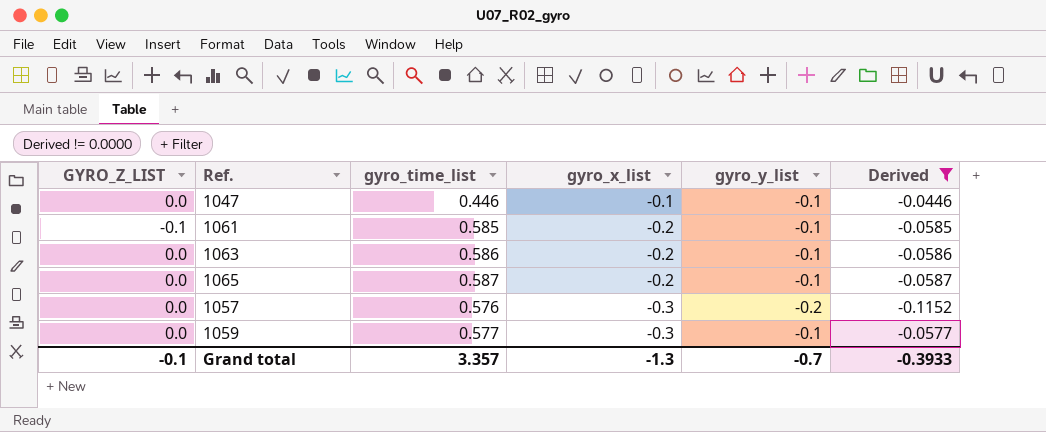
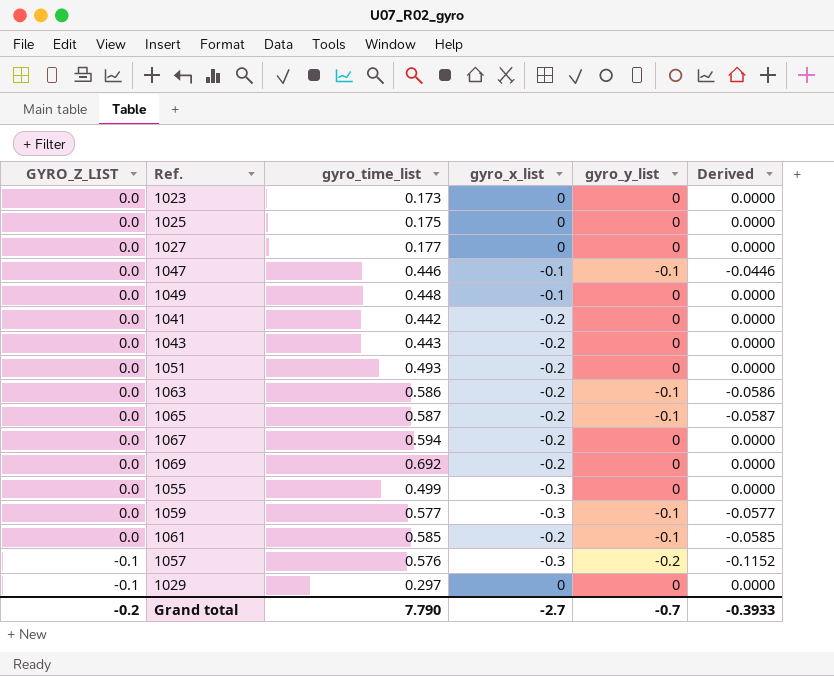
filter: Derived != 0.0000 -> none
row order: gyro_x_list descending -> GYRO_Z_LIST descending
1061 | GYRO_Z_LIST: -0.1 -> 0.0
1057 | GYRO_Z_LIST: 0.0 -> -0.1
Grand total | GYRO_Z_LIST: -0.1 -> -0.2
Grand total | gyro_time_list: 3.357 -> 7.790
Grand total | gyro_x_list: -1.3 -> -2.7

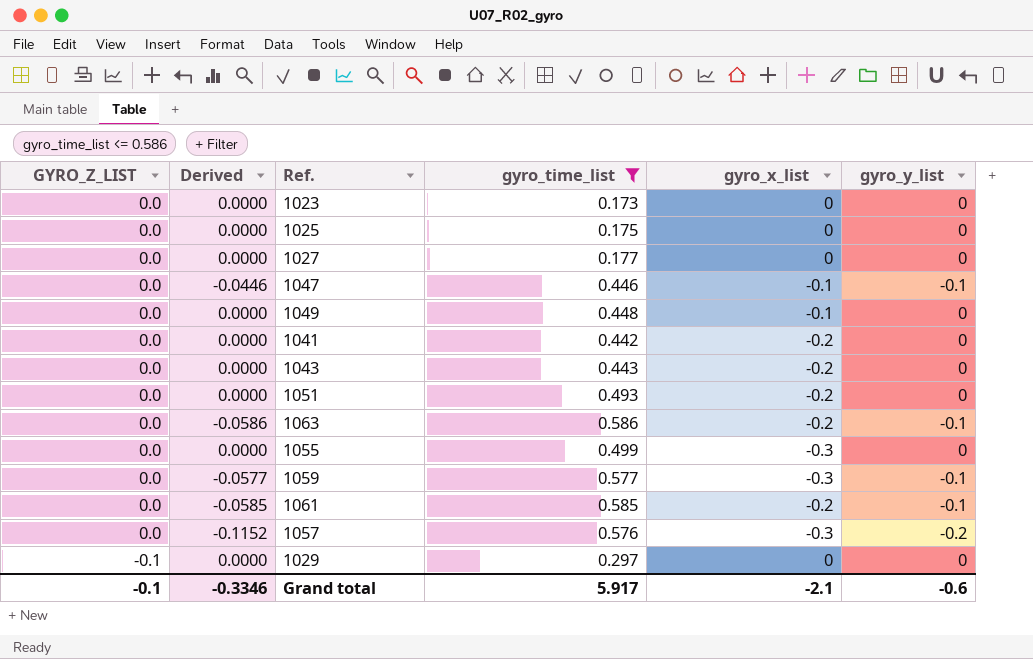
filter: none -> gyro_time_list <= 0.586
column Derived | position: 6 -> 2
1057 | GYRO_Z_LIST: -0.1 -> 0.0
Grand total | GYRO_Z_LIST: -0.2 -> -0.1
Grand total | Derived: -0.3933 -> -0.3346
Grand total | gyro_time_list: 7.790 -> 5.917
Grand total | gyro_x_list: -2.7 -> -2.1
Grand total | gyro_y_list: -0.7 -> -0.6

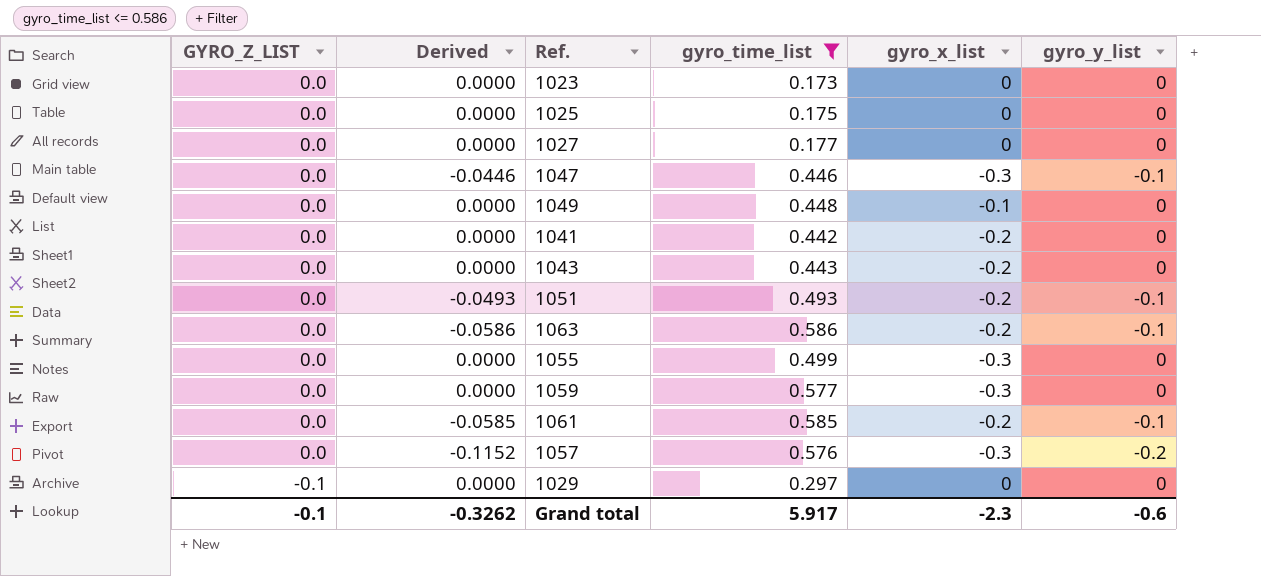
1047 | gyro_x_list: -0.1 -> -0.3
1051 | Derived: 0.0000 -> -0.0493
1051 | gyro_y_list: 0 -> -0.1
1059 | Derived: -0.0577 -> 0.0000
1059 | gyro_y_list: -0.1 -> 0
Grand total | Derived: -0.3346 -> -0.3262
Grand total | gyro_x_list: -2.1 -> -2.3

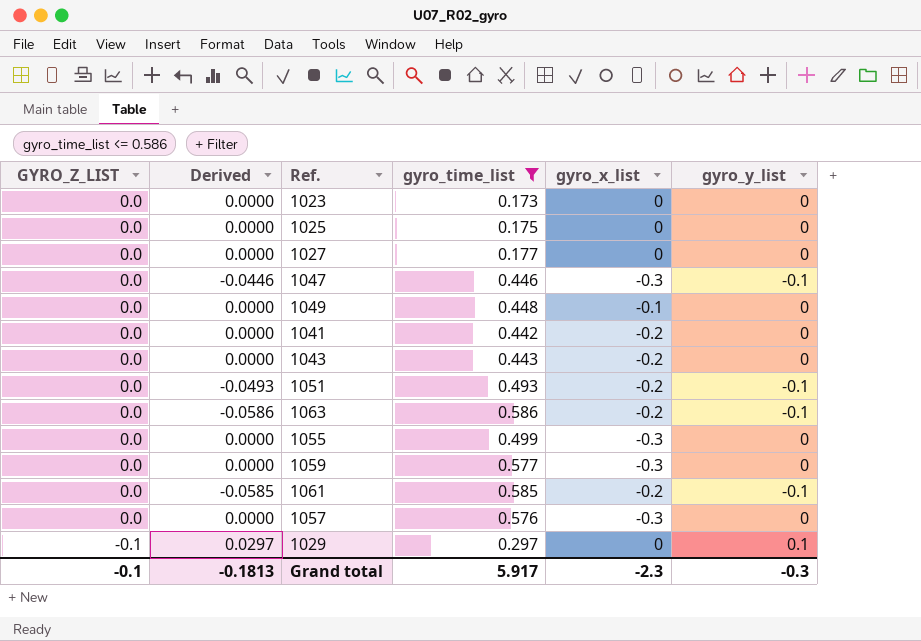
1057 | Derived: -0.1152 -> 0.0000
1057 | gyro_y_list: -0.2 -> 0
1029 | Derived: 0.0000 -> 0.0297
1029 | gyro_y_list: 0 -> 0.1
Grand total | Derived: -0.3262 -> -0.1813
Grand total | gyro_y_list: -0.6 -> -0.3

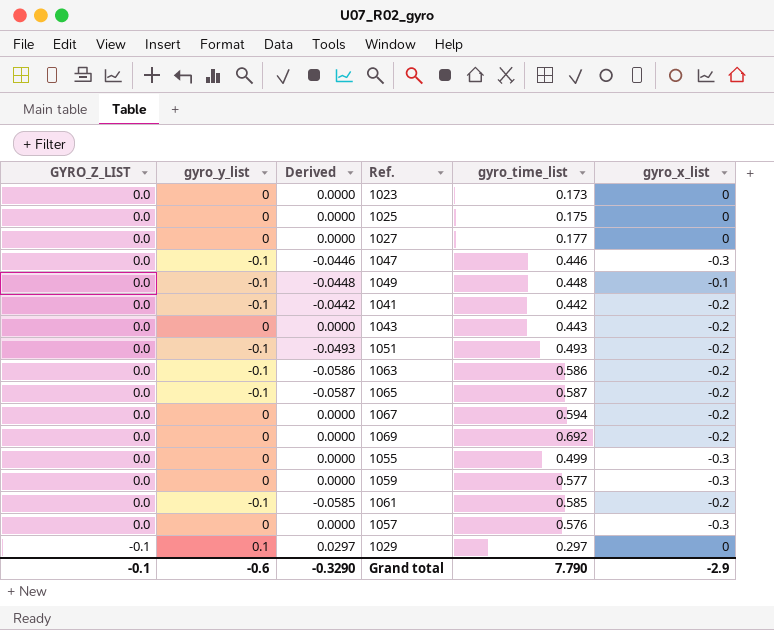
filter: gyro_time_list <= 0.586 -> none
column gyro_y_list | position: 6 -> 2
1049 | gyro_y_list: 0 -> -0.1
1049 | Derived: 0.0000 -> -0.0448
1041 | gyro_y_list: 0 -> -0.1
1041 | Derived: 0.0000 -> -0.0442
Grand total | gyro_y_list: -0.3 -> -0.6
Grand total | Derived: -0.1813 -> -0.3290
Grand total | gyro_time_list: 5.917 -> 7.790
Grand total | gyro_x_list: -2.3 -> -2.9

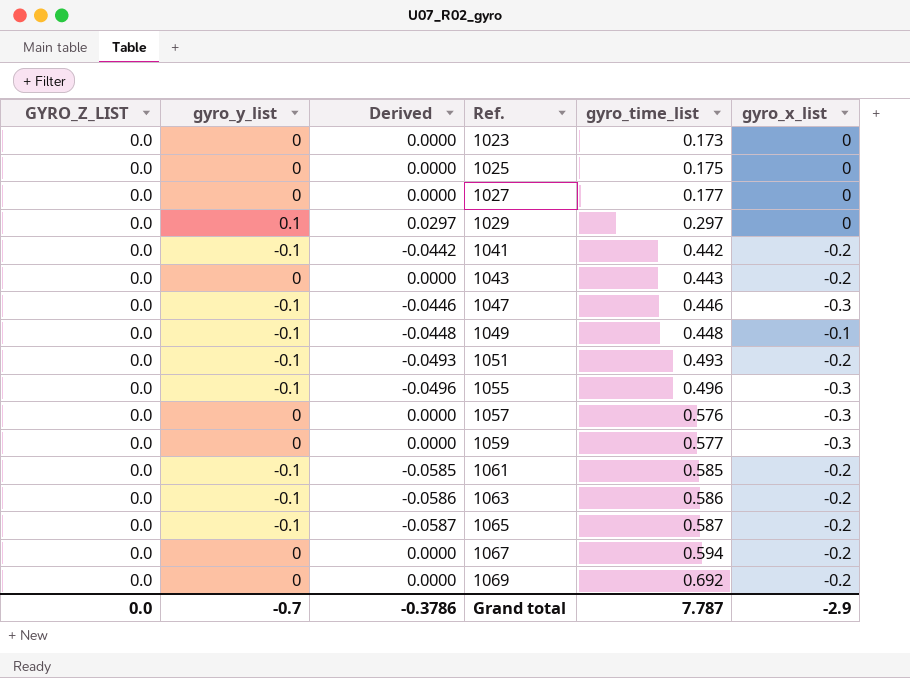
row order: GYRO_Z_LIST descending -> Ref. ascending
1029 | GYRO_Z_LIST: -0.1 -> 0.0
1055 | gyro_y_list: 0 -> -0.1
1055 | Derived: 0.0000 -> -0.0496
1055 | gyro_time_list: 0.499 -> 0.496
Grand total | GYRO_Z_LIST: -0.1 -> 0.0
Grand total | gyro_y_list: -0.6 -> -0.7
Grand total | Derived: -0.3290 -> -0.3786
Grand total | gyro_time_list: 7.790 -> 7.787

